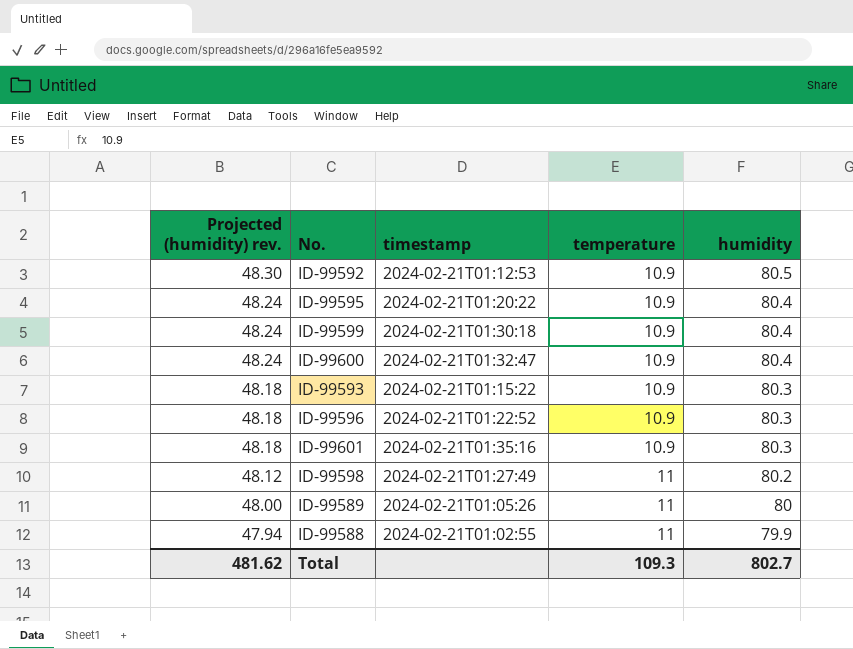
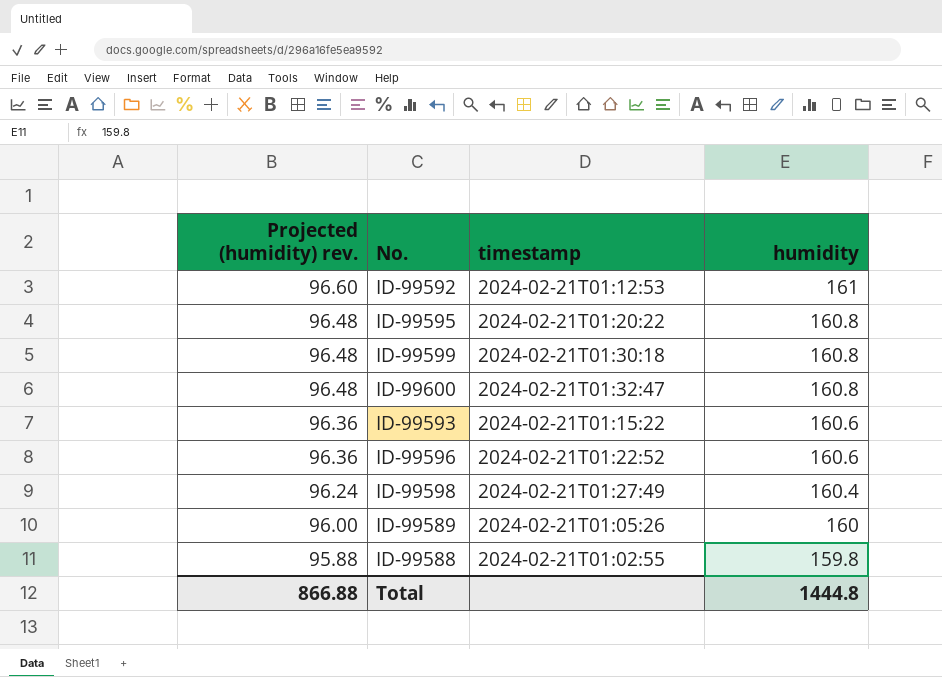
column temperature | position: 4 -> none
row ID-99601: 48.18 | 2024-02-21T01:35:16 | 10.9 | 80.3 -> none
ID-99592 | Projected (humidity) rev.: 48.30 -> 96.60
ID-99592 | humidity: 80.5 -> 161
ID-99595 | Projected (humidity) rev.: 48.24 -> 96.48
ID-99595 | humidity: 80.4 -> 160.8
ID-99599 | Projected (humidity) rev.: 48.24 -> 96.48
ID-99599 | humidity: 80.4 -> 160.8
ID-99600 | Projected (humidity) rev.: 48.24 -> 96.48
ID-99600 | humidity: 80.4 -> 160.8
ID-99593 | Projected (humidity) rev.: 48.18 -> 96.36
ID-99593 | humidity: 80.3 -> 160.6
ID-99596 | Projected (humidity) rev.: 48.18 -> 96.36
ID-99596 | humidity: 80.3 -> 160.6
ID-99598 | Projected (humidity) rev.: 48.12 -> 96.24
ID-99598 | humidity: 80.2 -> 160.4
ID-99589 | Projected (humidity) rev.: 48.00 -> 96.00
ID-99589 | humidity: 80 -> 160
ID-99588 | Projected (humidity) rev.: 47.94 -> 95.88
ID-99588 | humidity: 79.9 -> 159.8
Total | Projected (humidity) rev.: 481.62 -> 866.88
Total | humidity: 802.7 -> 1444.8

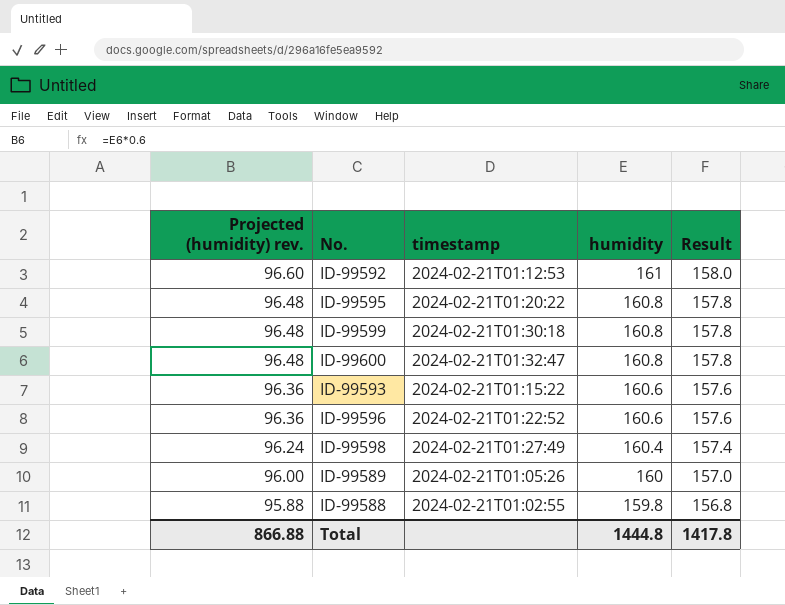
column Result | formula: none -> [humidity] - 3

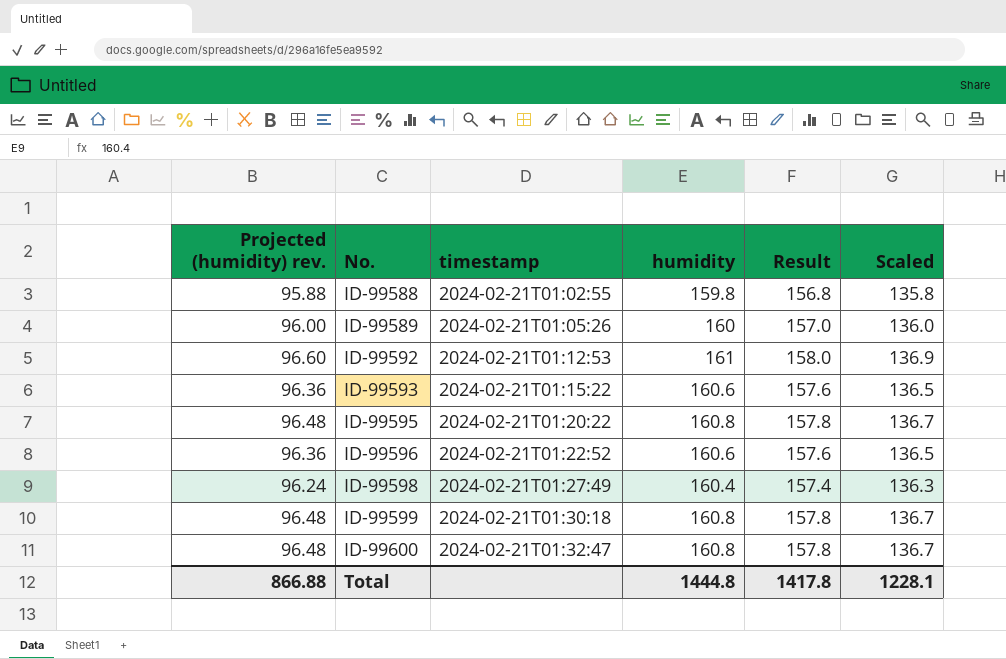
row order: Projected (humidity) rev. descending -> No. ascending
column Scaled | formula: none -> [humidity] * 0.85

